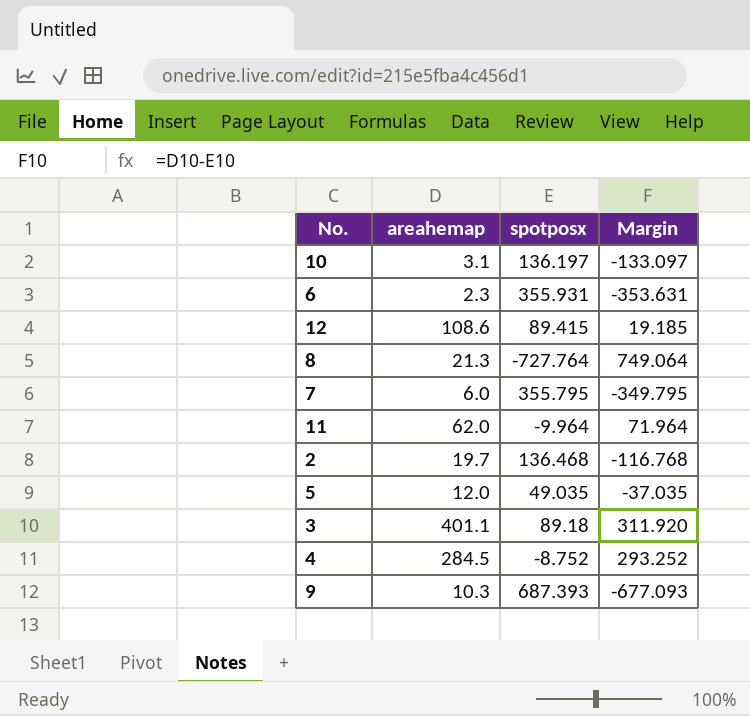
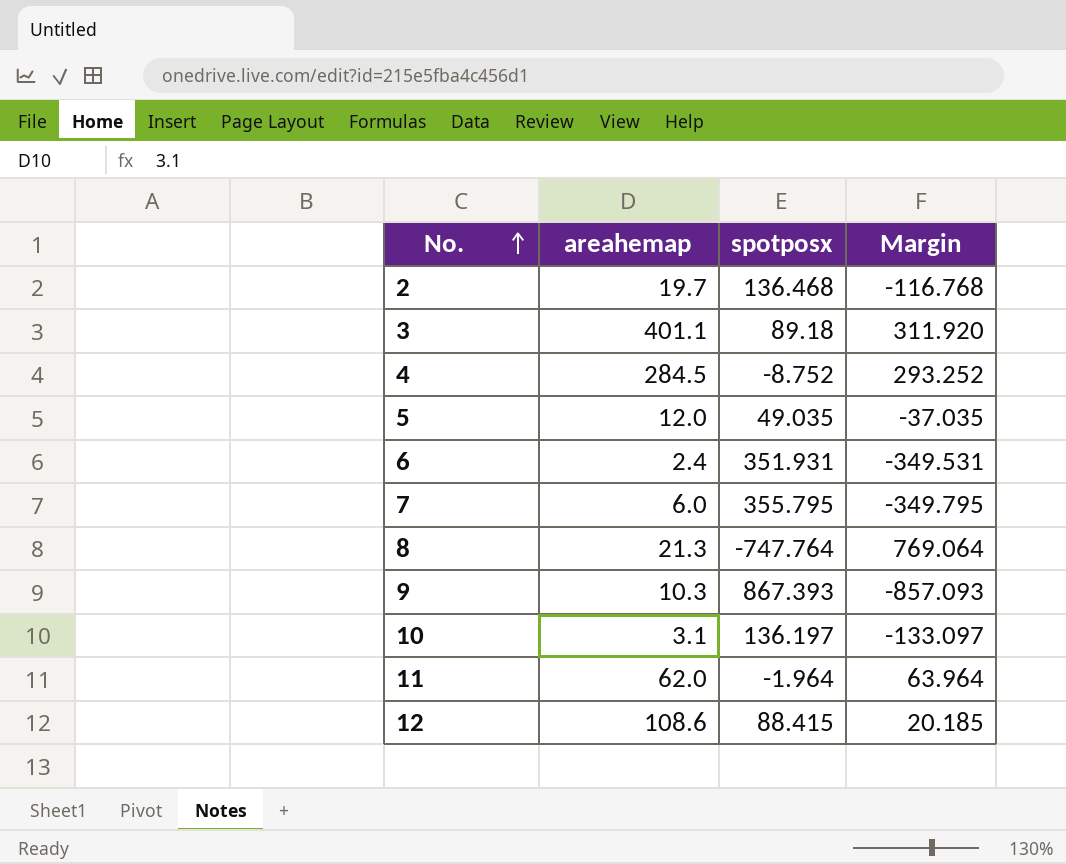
row order: none -> No. ascending
6 | areahemap: 2.3 -> 2.4
6 | spotposx: 355.931 -> 351.931
6 | Margin: -353.631 -> -349.531
8 | spotposx: -727.764 -> -747.764
8 | Margin: 749.064 -> 769.064
9 | spotposx: 687.393 -> 867.393
9 | Margin: -677.093 -> -857.093
11 | spotposx: -9.964 -> -1.964
11 | Margin: 71.964 -> 63.964
12 | spotposx: 89.415 -> 88.415
12 | Margin: 19.185 -> 20.185

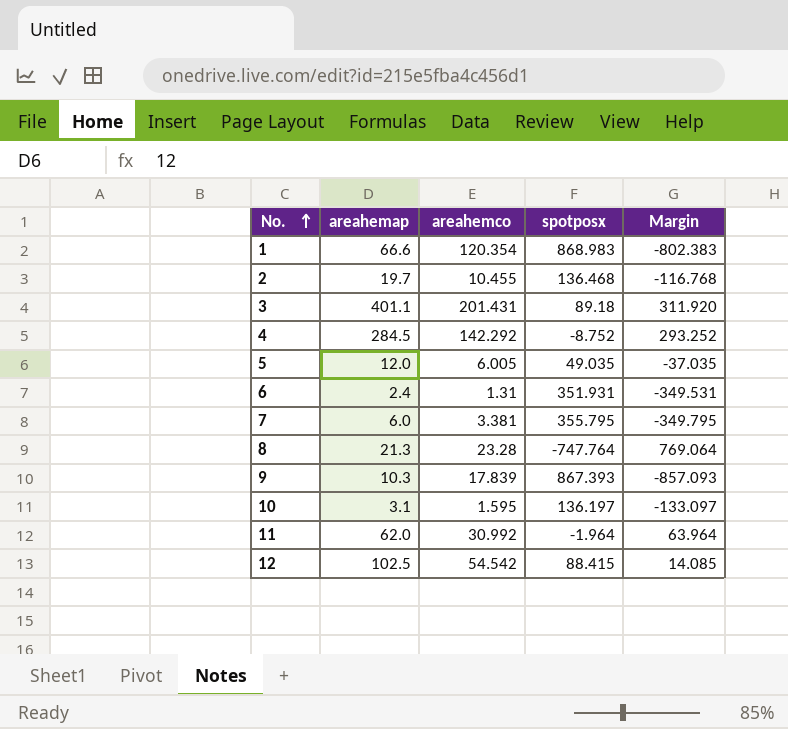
column areahemco | position: none -> 3
row 1: none -> 66.6 | 120.354 | 868.983 | -802.383
12 | areahemap: 108.6 -> 102.5
12 | Margin: 20.185 -> 14.085

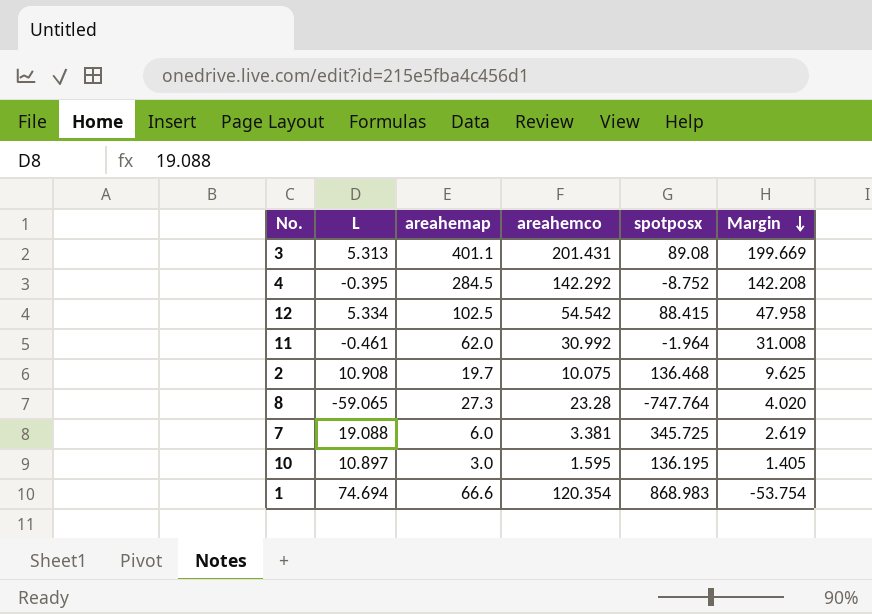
row order: No. ascending -> Margin descending
column L | position: none -> 2
column Margin | formula: [areahemap] - [spotposx] -> [areahemap] - [areahemco]
row 5: 12.0 | 6.005 | 49.035 | -37.035 -> none
row 6: 2.4 | 1.31 | 351.931 | -349.531 -> none
row 9: 10.3 | 17.839 | 867.393 | -857.093 -> none
3 | spotposx: 89.18 -> 89.08
2 | areahemco: 10.455 -> 10.075
8 | areahemap: 21.3 -> 27.3
7 | spotposx: 355.795 -> 345.725
10 | areahemap: 3.1 -> 3.0
10 | spotposx: 136.197 -> 136.195

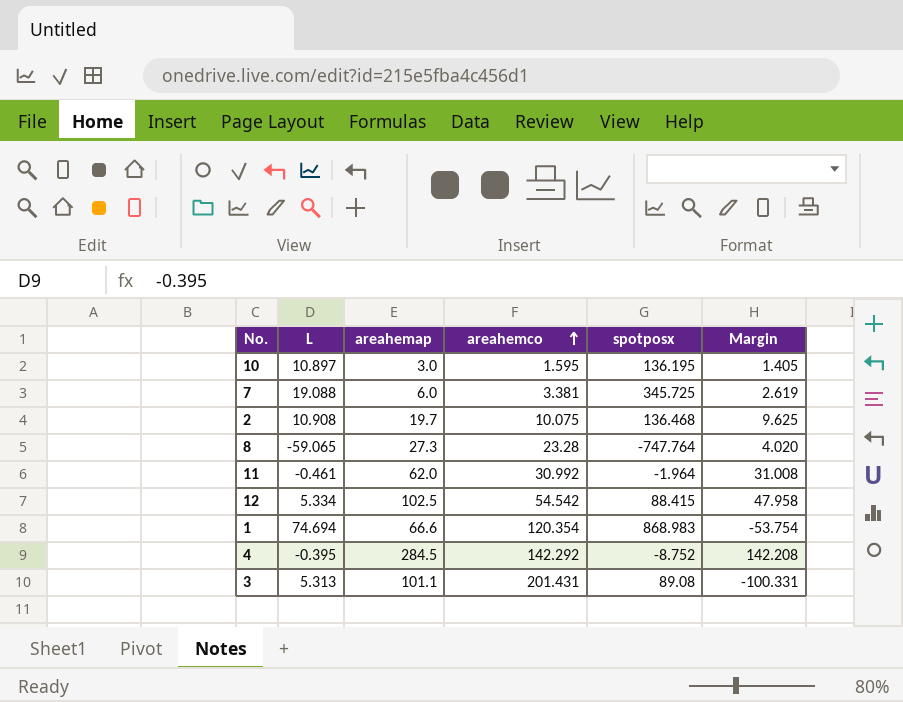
row order: Margin descending -> areahemco ascending
3 | areahemap: 401.1 -> 101.1
3 | Margin: 199.669 -> -100.331

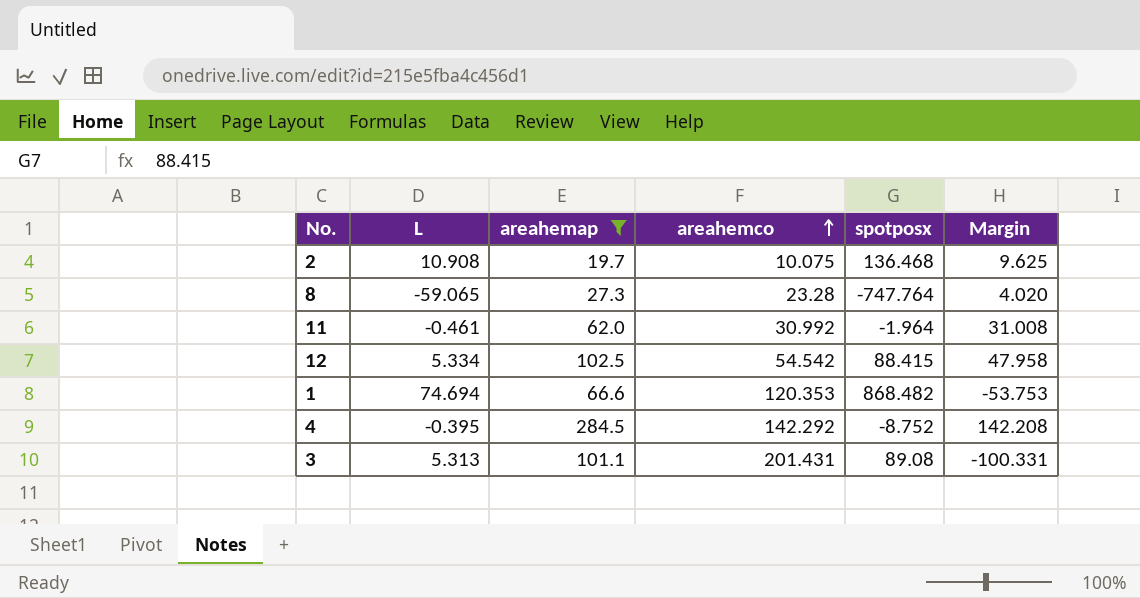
filter: none -> areahemap >= 19.7
1 | areahemco: 120.354 -> 120.353
1 | spotposx: 868.983 -> 868.482
1 | Margin: -53.754 -> -53.753

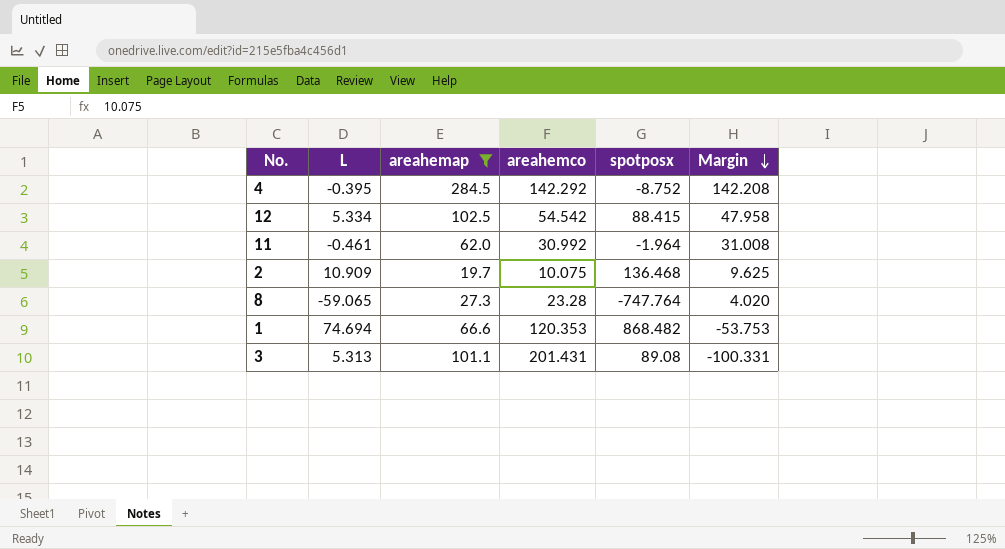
row order: areahemco ascending -> Margin descending
2 | L: 10.908 -> 10.909

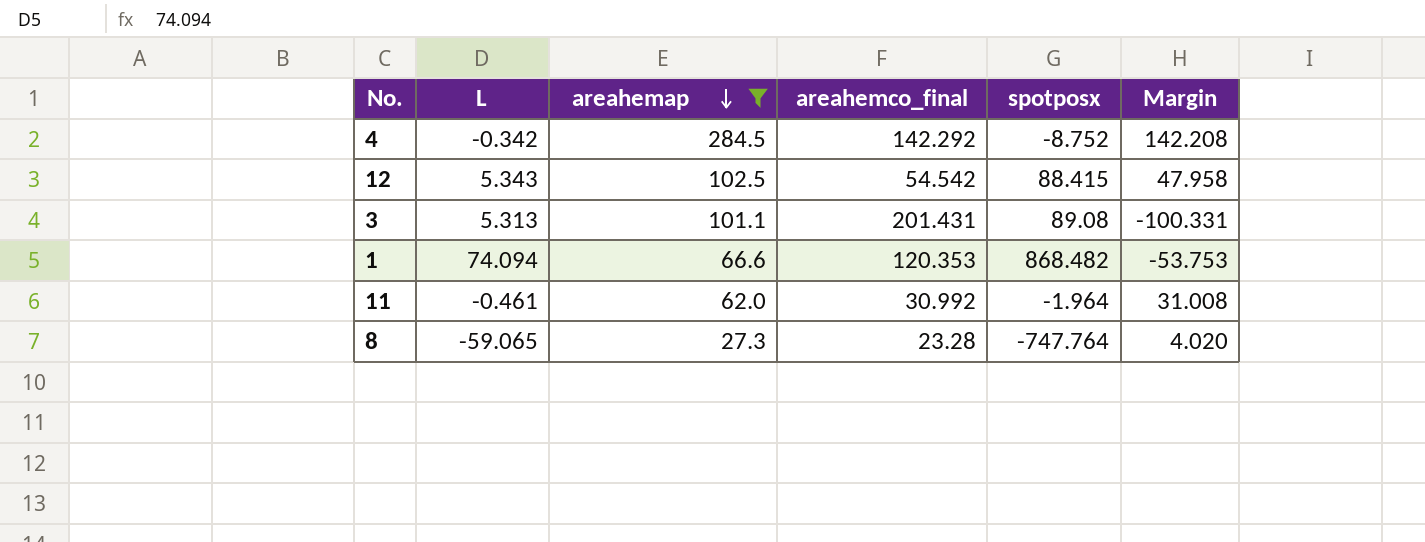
row order: Margin descending -> areahemap descending
column name: areahemco -> areahemco_final
row 2: 10.909 | 19.7 | 10.075 | 136.468 | 9.625 -> none
4 | L: -0.395 -> -0.342
12 | L: 5.334 -> 5.343
1 | L: 74.694 -> 74.094

